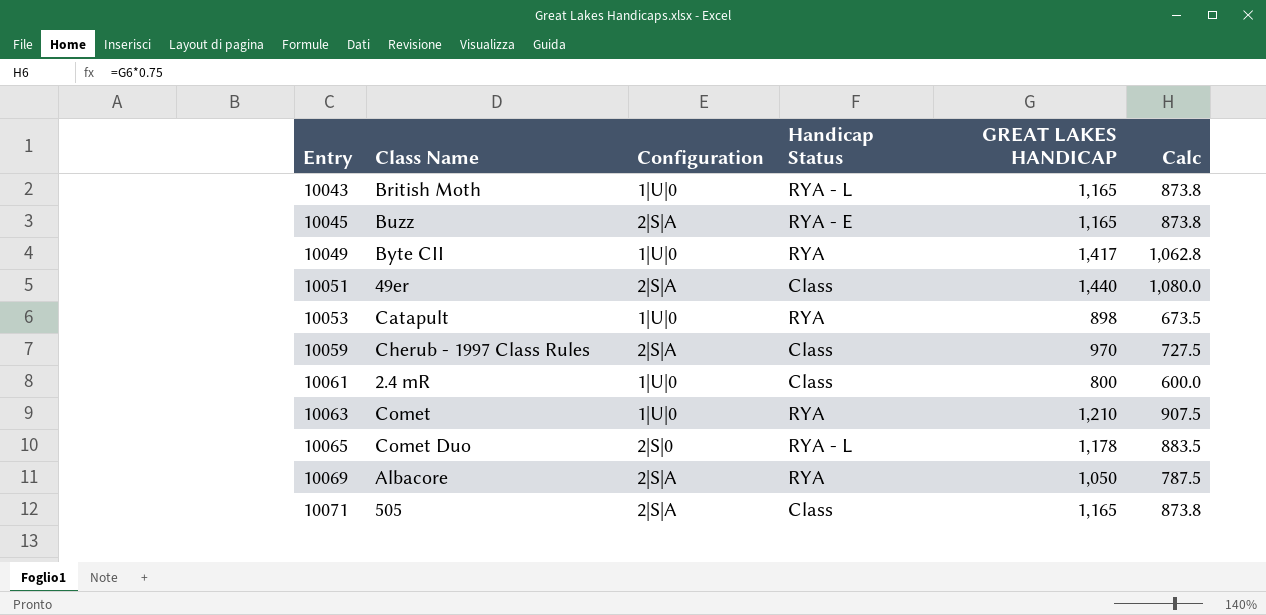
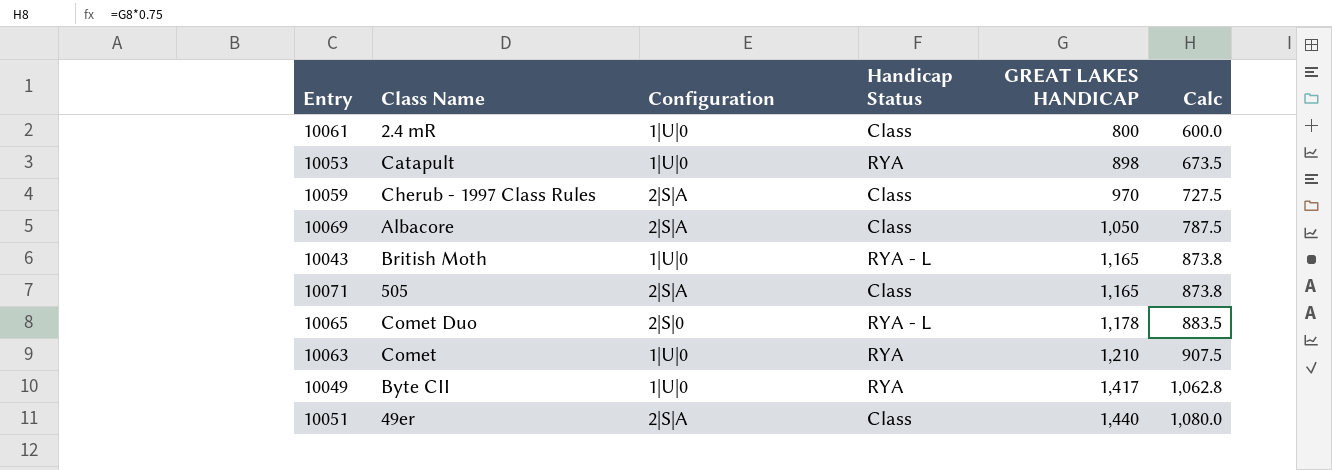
row order: Entry ascending -> GREAT LAKES HANDICAP ascending
row 10045: Buzz | 2|S|A | RYA - E | 1,165 | 873.8 -> none
10069 | Handicap Status: RYA -> Class

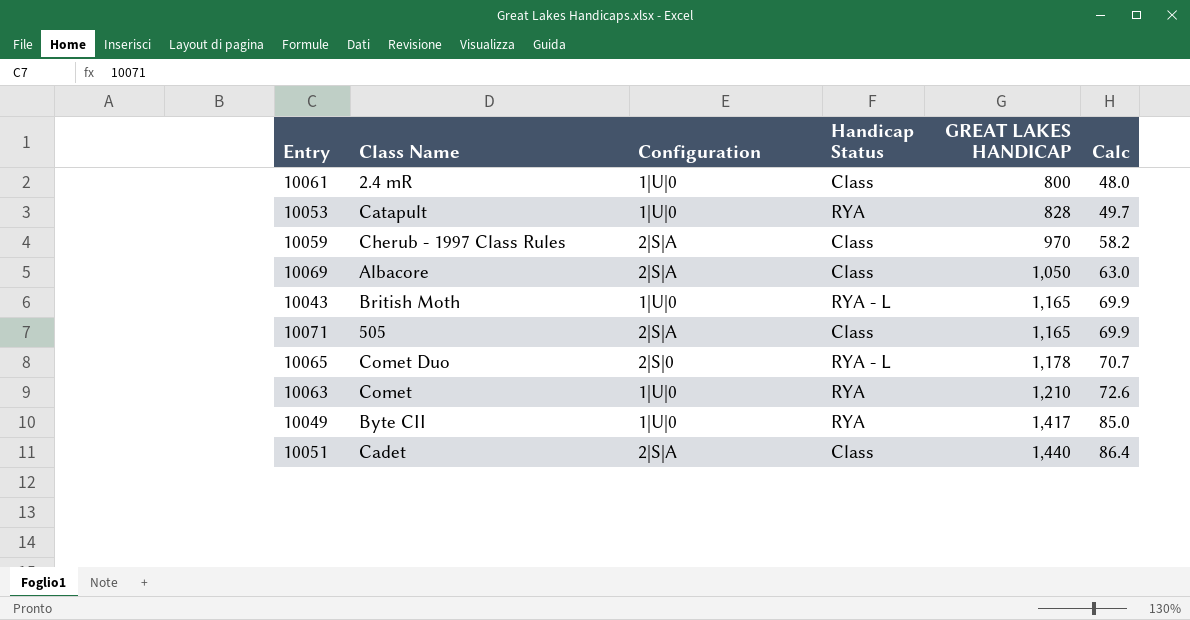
column Calc | formula: [GREAT LAKES HANDICAP] * 0.75 -> [GREAT LAKES HANDICAP] * 0.06
10053 | GREAT LAKES HANDICAP: 898 -> 828
10051 | Class Name: 49er -> Cadet

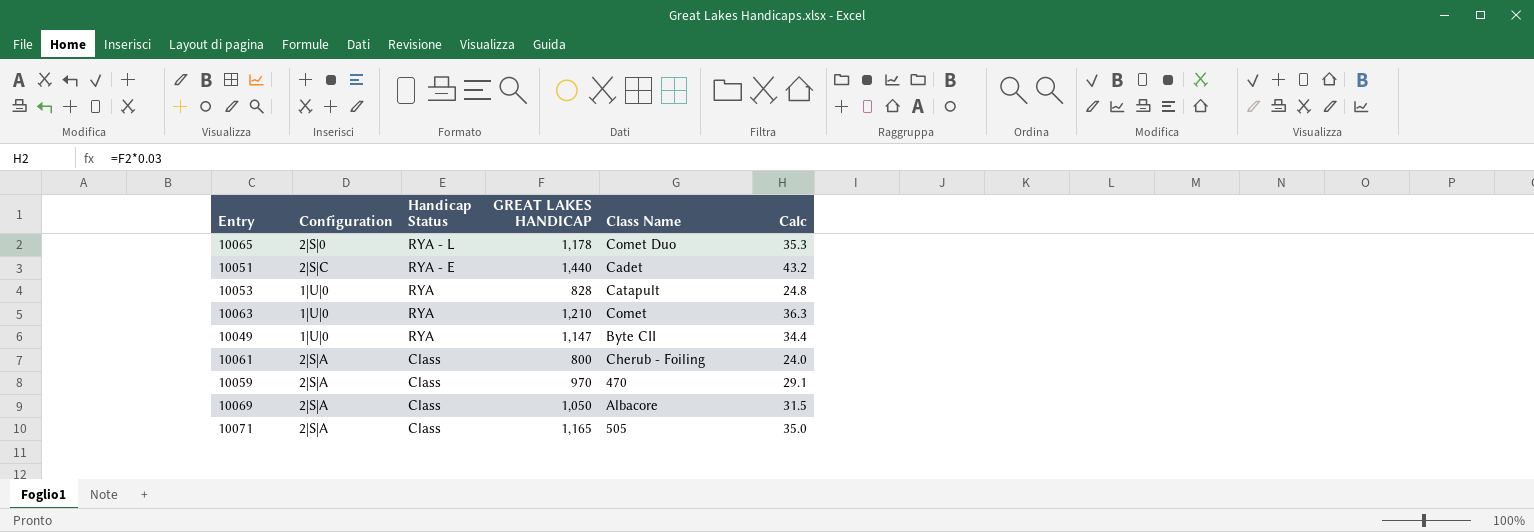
row order: GREAT LAKES HANDICAP ascending -> Handicap Status descending
column Class Name | position: 2 -> 5
column Calc | formula: [GREAT LAKES HANDICAP] * 0.06 -> [GREAT LAKES HANDICAP] * 0.03
row 10043: British Moth | 1|U|0 | RYA - L | 1,165 | 69.9 -> none
10051 | Configuration: 2|S|A -> 2|S|C
10051 | Handicap Status: Class -> RYA - E
10049 | GREAT LAKES HANDICAP: 1,417 -> 1,147
10061 | Configuration: 1|U|0 -> 2|S|A
10061 | Class Name: 2.4 mR -> Cherub - Foiling
10059 | Class Name: Cherub - 1997 Class Rules -> 470

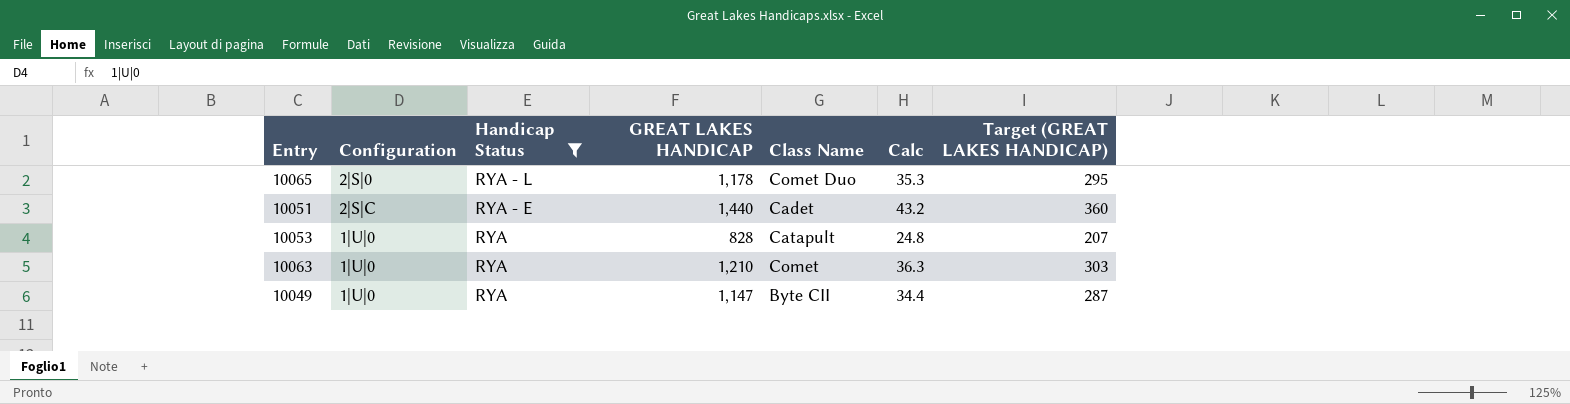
filter: none -> Handicap Status != Class
column Target (GREAT LAKES HANDICAP) | formula: none -> [GREAT LAKES HANDICAP] * 0.25

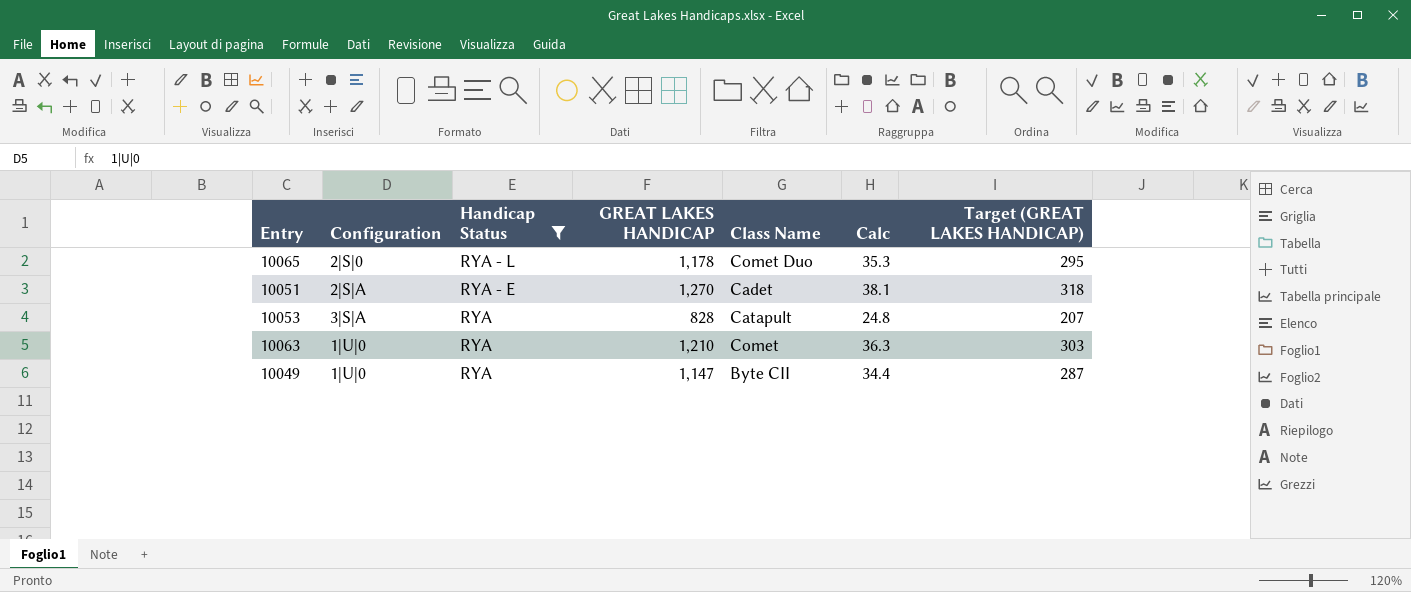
10051 | Configuration: 2|S|C -> 2|S|A
10051 | GREAT LAKES HANDICAP: 1,440 -> 1,270
10051 | Calc: 43.2 -> 38.1
10051 | Target (GREAT LAKES HANDICAP): 360 -> 318
10053 | Configuration: 1|U|0 -> 3|S|A

